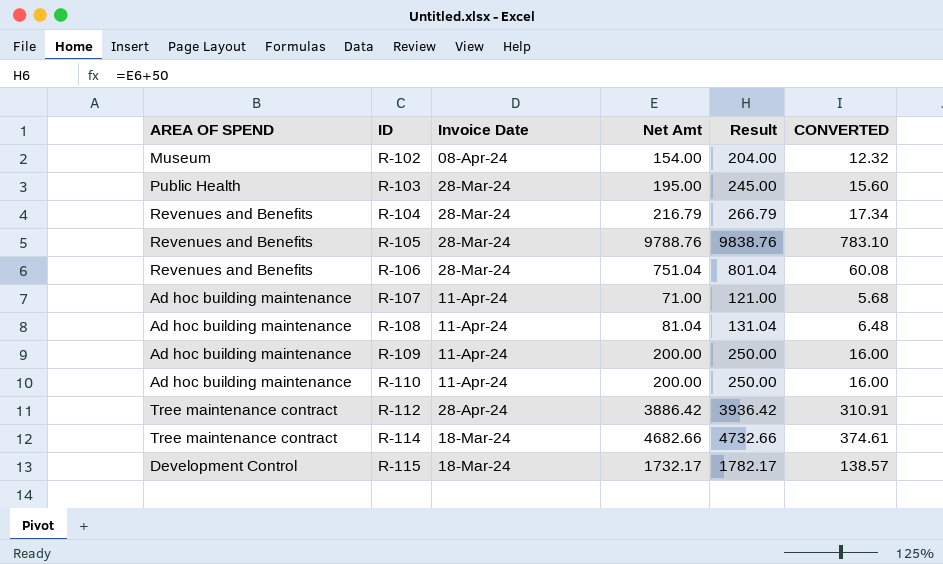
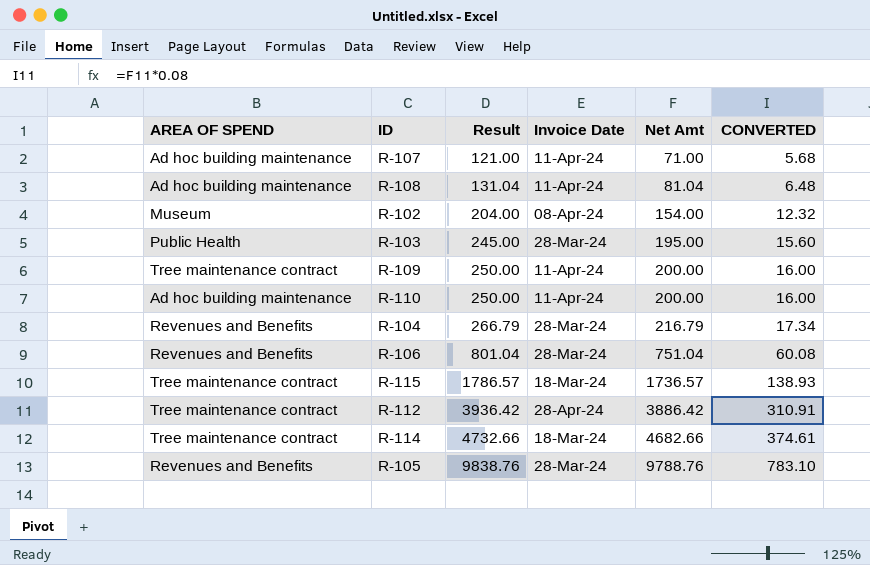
row order: ID ascending -> Result ascending
column Result | position: 5 -> 3
R-109 | AREA OF SPEND: Ad hoc building maintenance -> Tree maintenance contract
R-115 | AREA OF SPEND: Development Control -> Tree maintenance contract
R-115 | Result: 1782.17 -> 1786.57
R-115 | Net Amt: 1732.17 -> 1736.57
R-115 | CONVERTED: 138.57 -> 138.93

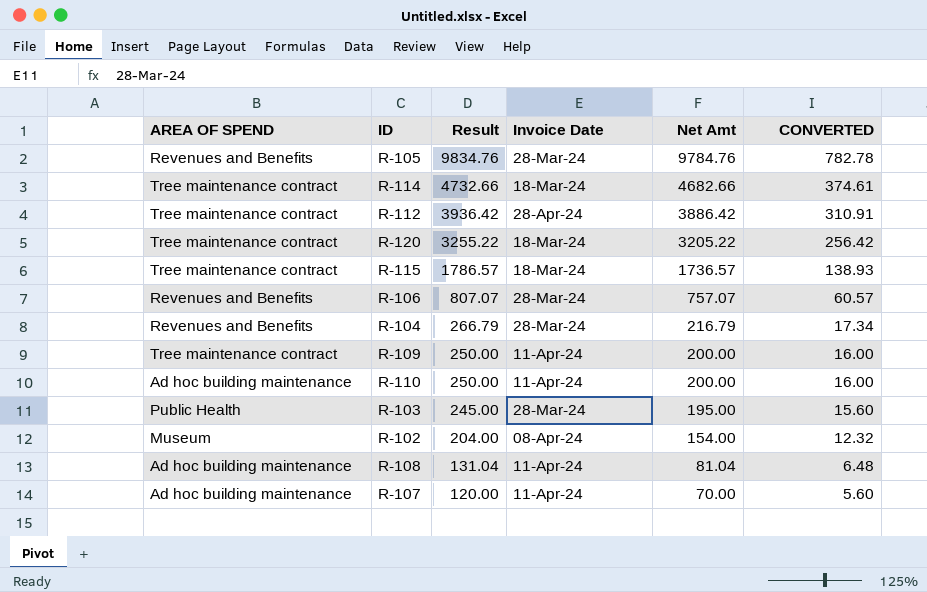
row order: Result ascending -> Result descending
R-105 | Result: 9838.76 -> 9834.76
R-105 | Net Amt: 9788.76 -> 9784.76
R-105 | CONVERTED: 783.10 -> 782.78
row R-120: none -> Tree maintenance contract | 3255.22 | 18-Mar-24 | 3205.22 | 256.42
R-106 | Result: 801.04 -> 807.07
R-106 | Net Amt: 751.04 -> 757.07
R-106 | CONVERTED: 60.08 -> 60.57
R-107 | Result: 121.00 -> 120.00
R-107 | Net Amt: 71.00 -> 70.00
R-107 | CONVERTED: 5.68 -> 5.60

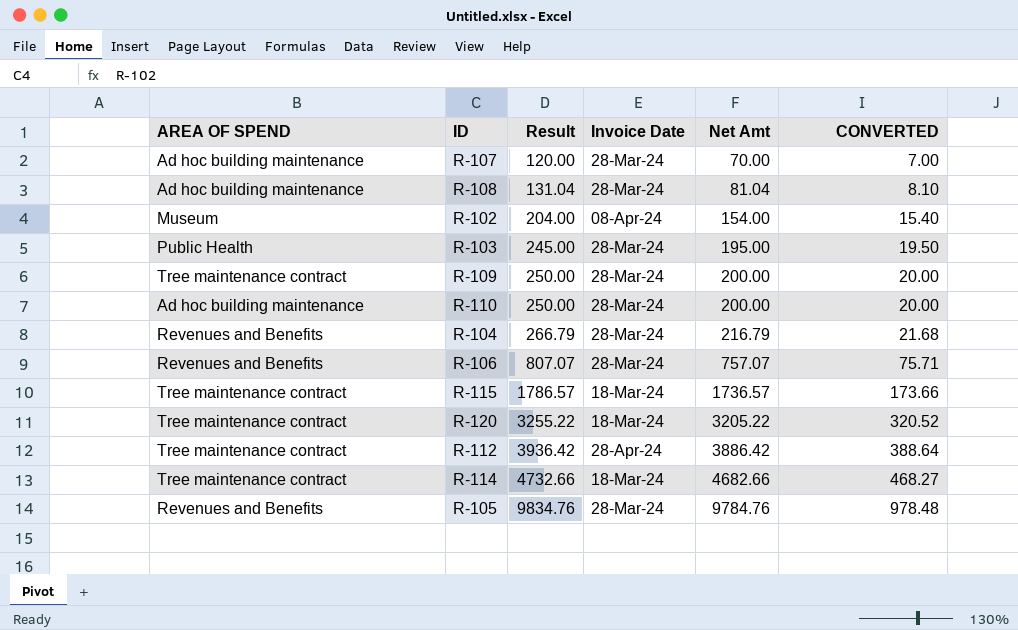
row order: Result descending -> Result ascending
column CONVERTED | formula: [Net Amt] * 0.08 -> [Net Amt] * 0.1
R-107 | Invoice Date: 11-Apr-24 -> 28-Mar-24
R-108 | Invoice Date: 11-Apr-24 -> 28-Mar-24
R-109 | Invoice Date: 11-Apr-24 -> 28-Mar-24
R-110 | Invoice Date: 11-Apr-24 -> 28-Mar-24

